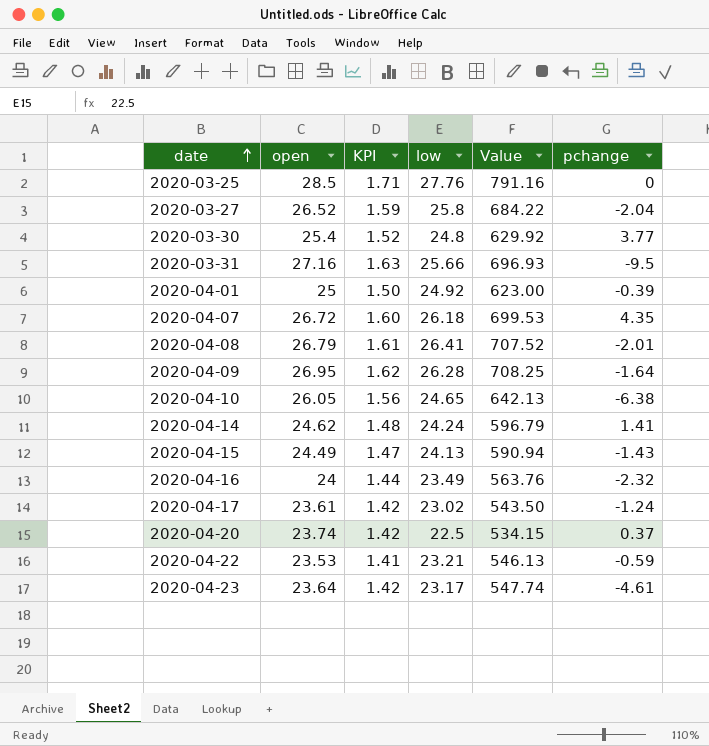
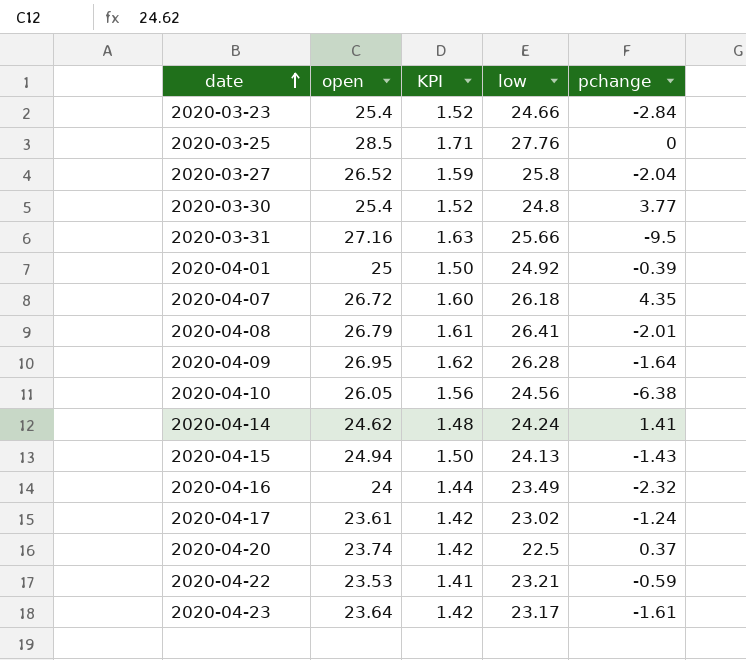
column Value | formula: [open] * [low] -> none
row 2020-03-23: none -> 25.4 | 1.52 | 24.66 | -2.84
2020-04-10 | low: 24.65 -> 24.56
2020-04-15 | open: 24.49 -> 24.94
2020-04-15 | KPI: 1.47 -> 1.50
2020-04-23 | pchange: -4.61 -> -1.61

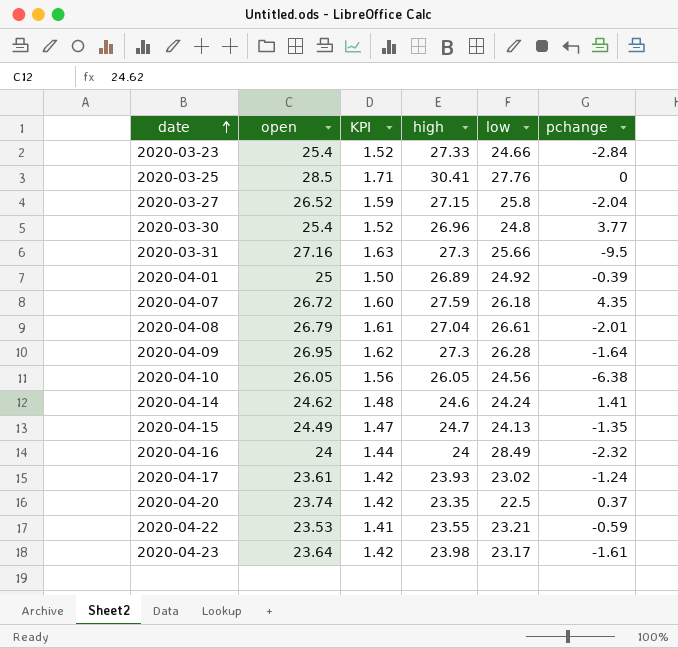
column high | position: none -> 4
2020-04-08 | low: 26.41 -> 26.61
2020-04-15 | open: 24.94 -> 24.49
2020-04-15 | KPI: 1.50 -> 1.47
2020-04-15 | pchange: -1.43 -> -1.35
2020-04-16 | low: 23.49 -> 28.49

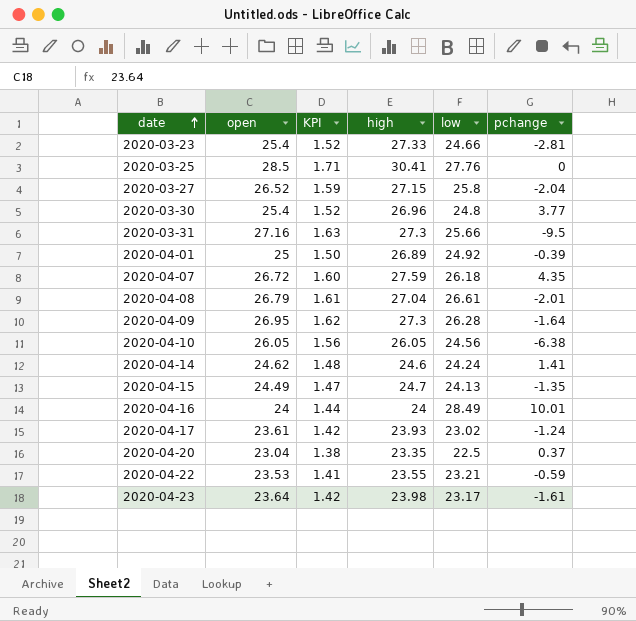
2020-03-23 | pchange: -2.84 -> -2.81
2020-04-16 | pchange: -2.32 -> 10.01
2020-04-20 | open: 23.74 -> 23.04
2020-04-20 | KPI: 1.42 -> 1.38

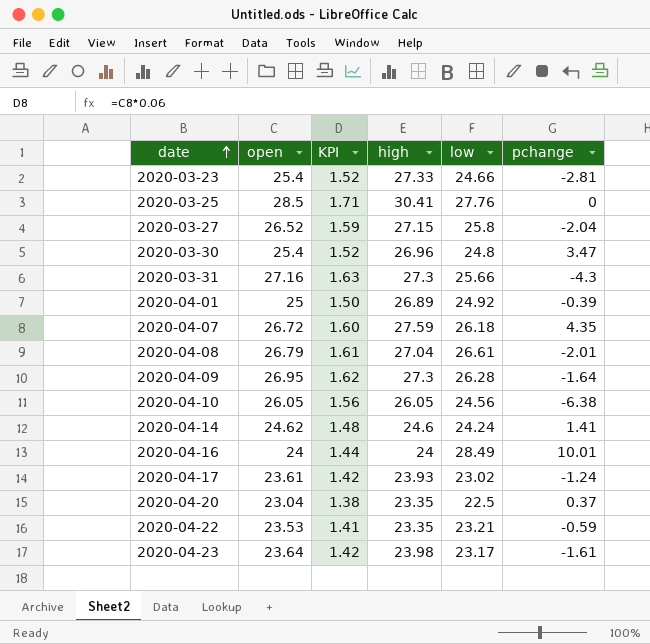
row 2020-04-15: 24.49 | 1.47 | 24.7 | 24.13 | -1.35 -> none
2020-03-30 | pchange: 3.77 -> 3.47
2020-03-31 | pchange: -9.5 -> -4.3
2020-04-22 | high: 23.55 -> 23.35

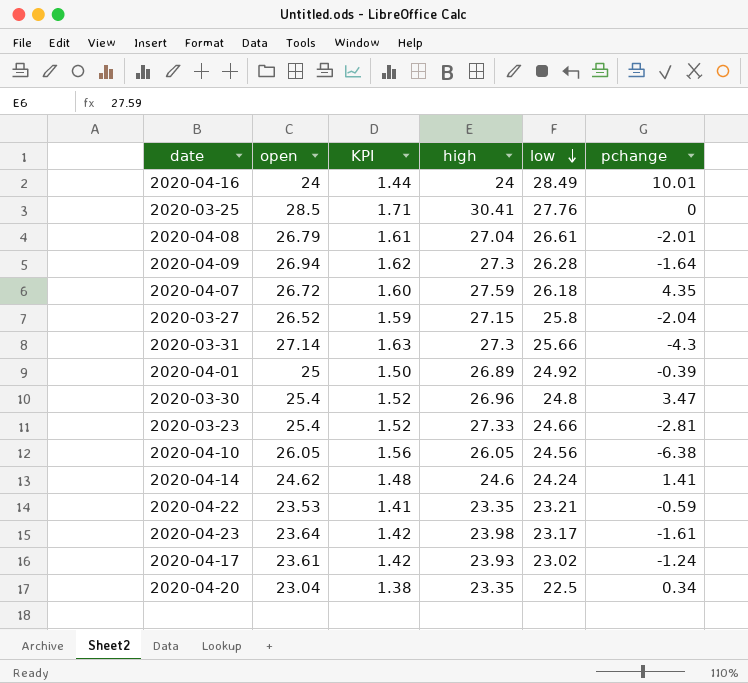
row order: date ascending -> low descending
2020-04-09 | open: 26.95 -> 26.94
2020-03-31 | open: 27.16 -> 27.14
2020-04-20 | pchange: 0.37 -> 0.34

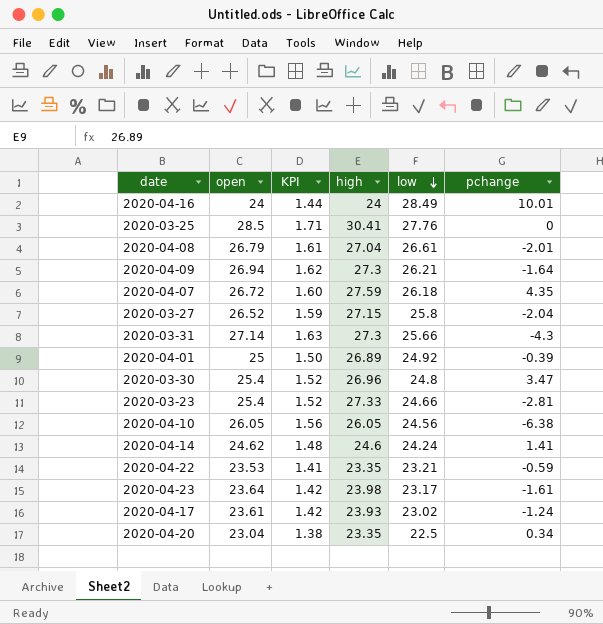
2020-04-09 | low: 26.28 -> 26.21

